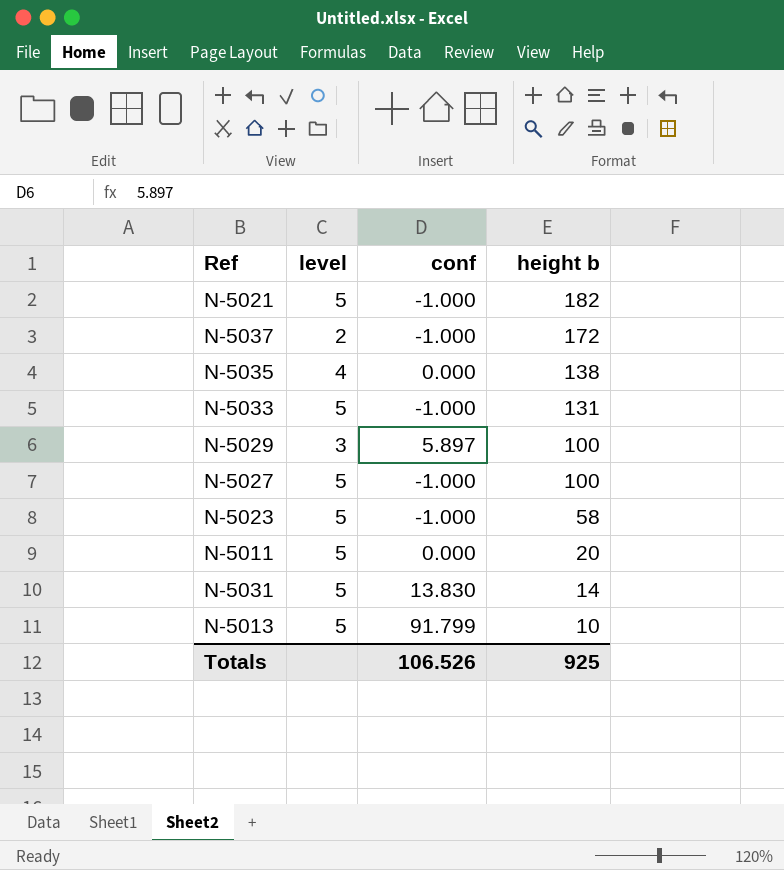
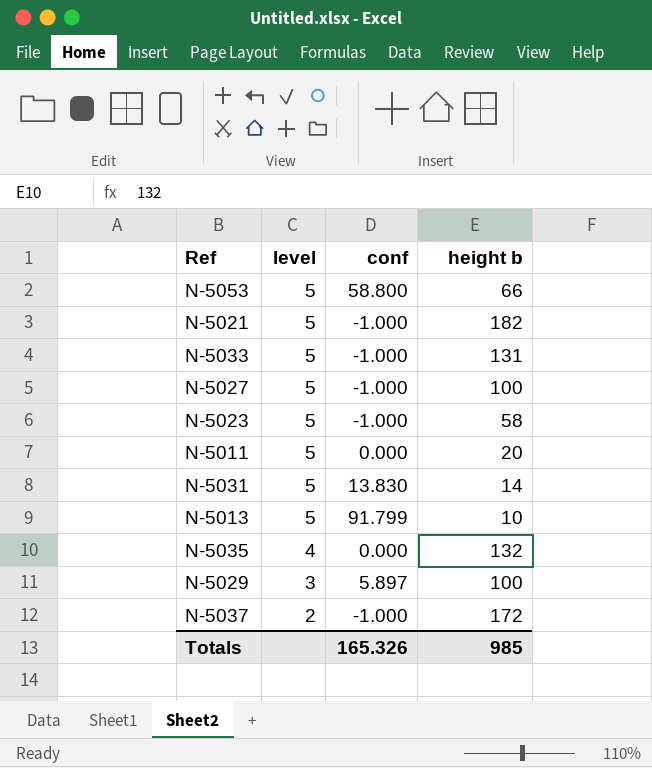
row order: height b descending -> level descending
row N-5053: none -> 5 | 58.800 | 66
N-5035 | height b: 138 -> 132
Totals | conf: 106.526 -> 165.326
Totals | height b: 925 -> 985

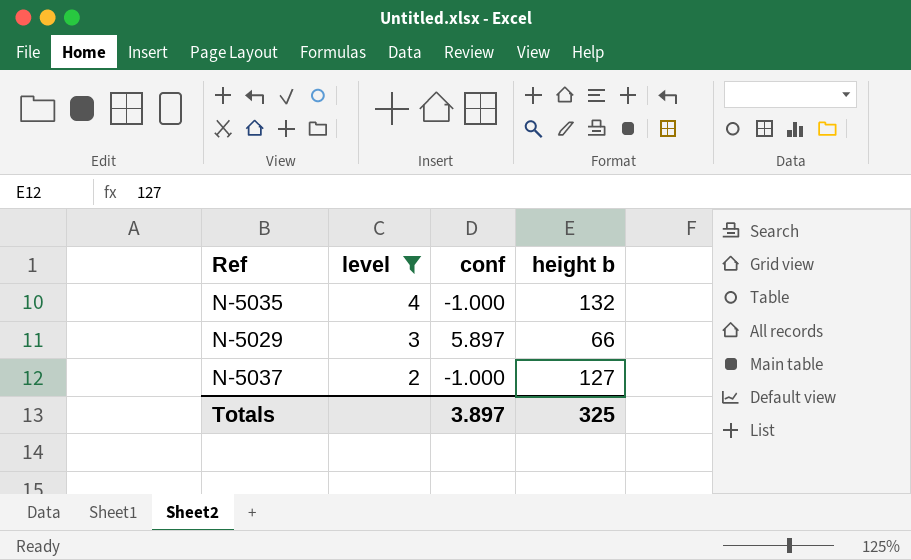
filter: none -> level != 5
N-5035 | conf: 0.000 -> -1.000
N-5029 | height b: 100 -> 66
N-5037 | height b: 172 -> 127
Totals | conf: 165.326 -> 3.897
Totals | height b: 985 -> 325

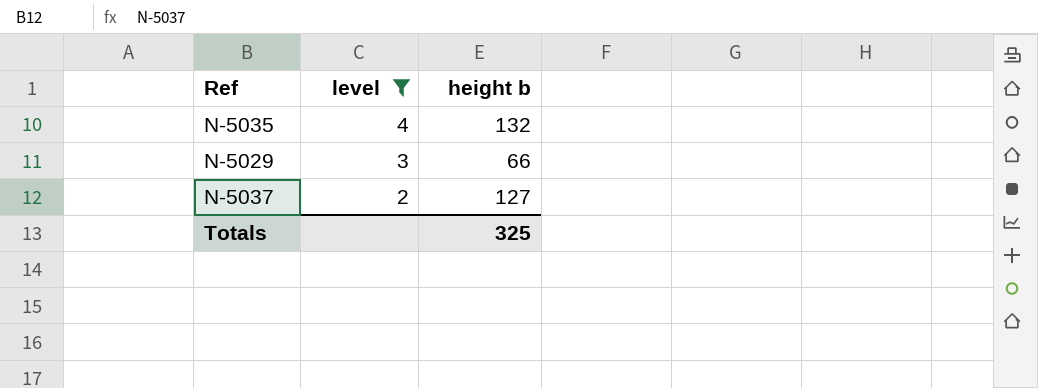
column conf | position: 3 -> none

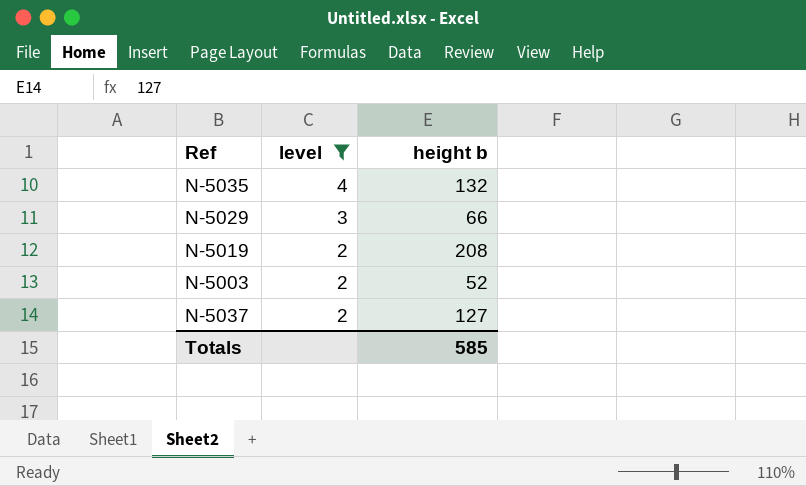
row N-5019: none -> 2 | 208
row N-5003: none -> 2 | 52
Totals | height b: 325 -> 585

